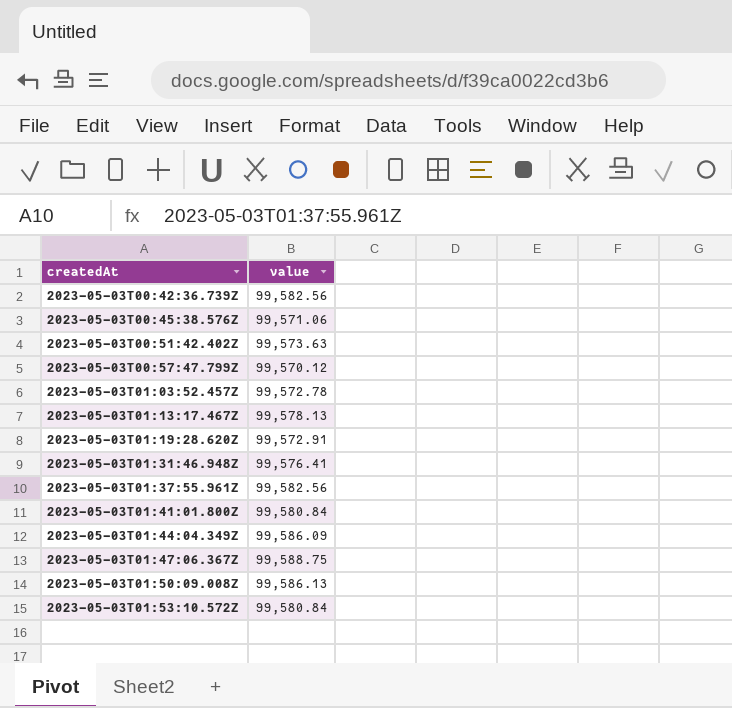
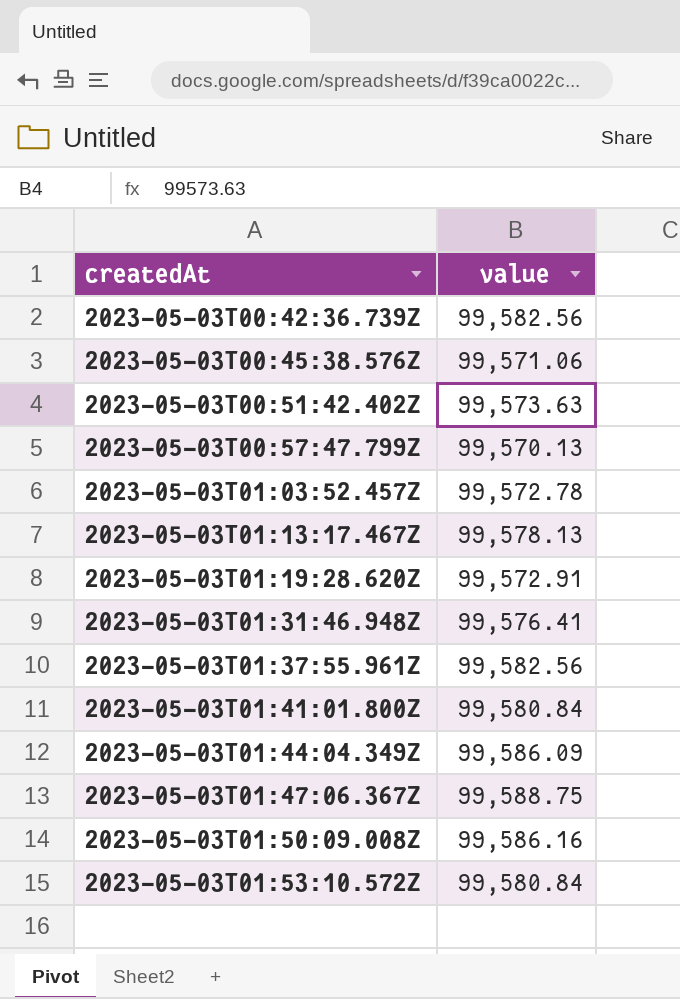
2023-05-03T00:57:47.799Z | value: 99,570.12 -> 99,570.13
2023-05-03T01:50:09.008Z | value: 99,586.13 -> 99,586.16

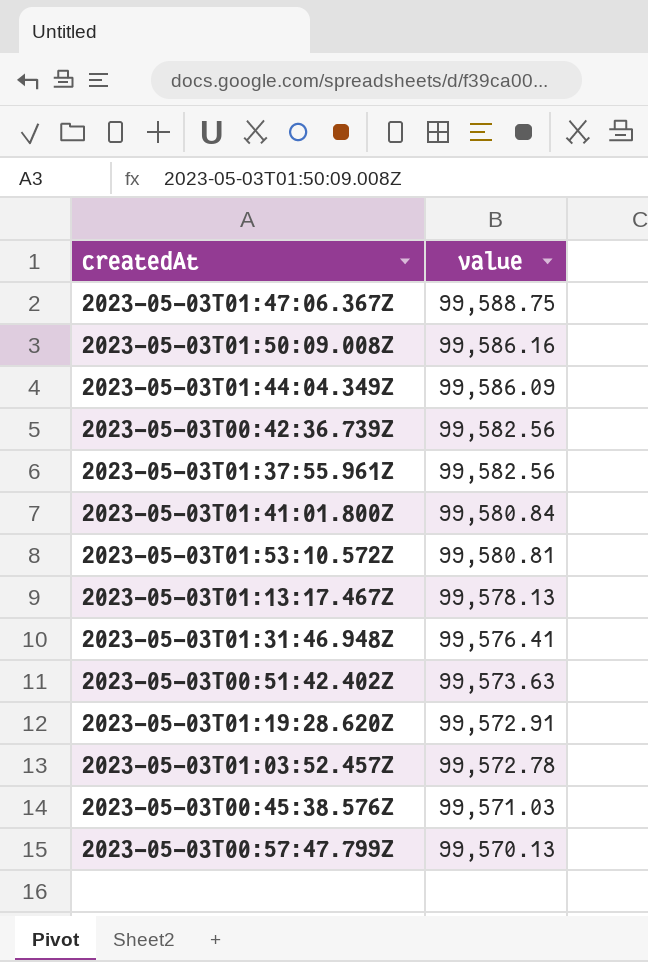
row order: createdAt ascending -> value descending
2023-05-03T01:53:10.572Z | value: 99,580.84 -> 99,580.81
2023-05-03T00:45:38.576Z | value: 99,571.06 -> 99,571.03

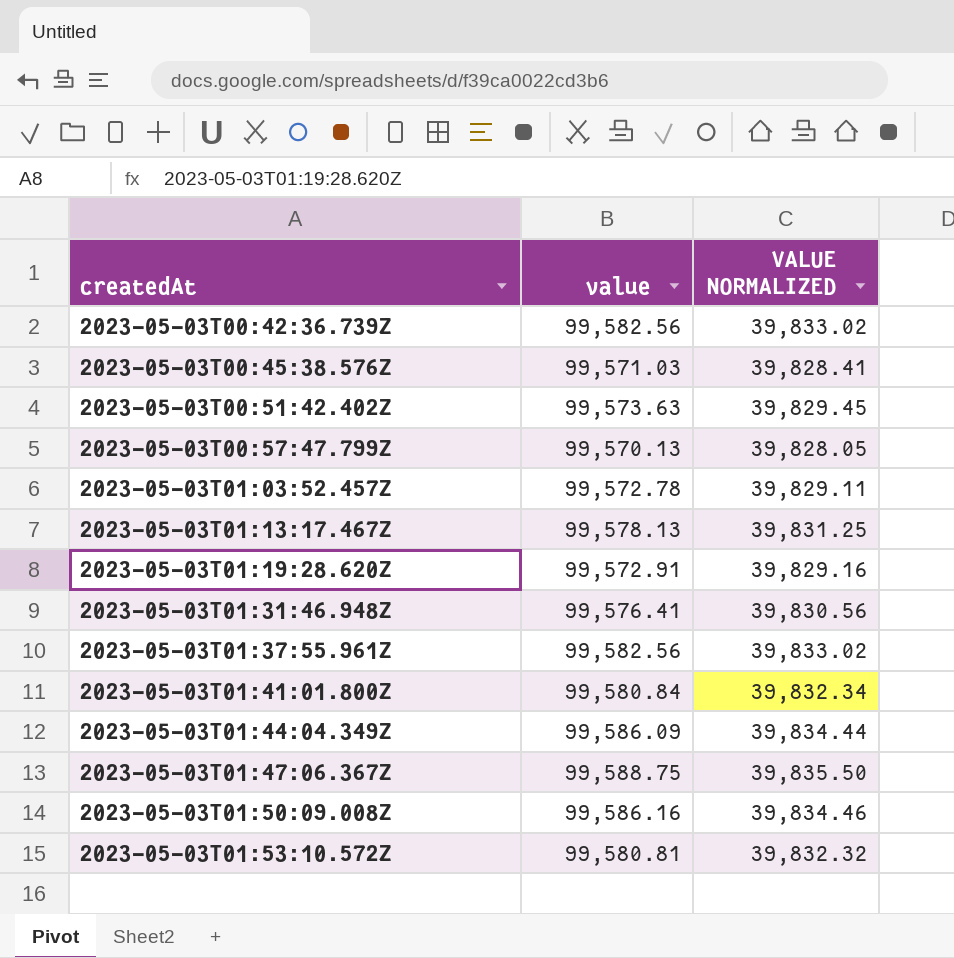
row order: value descending -> createdAt ascending
column VALUE NORMALIZED | formula: none -> [value] * 0.4

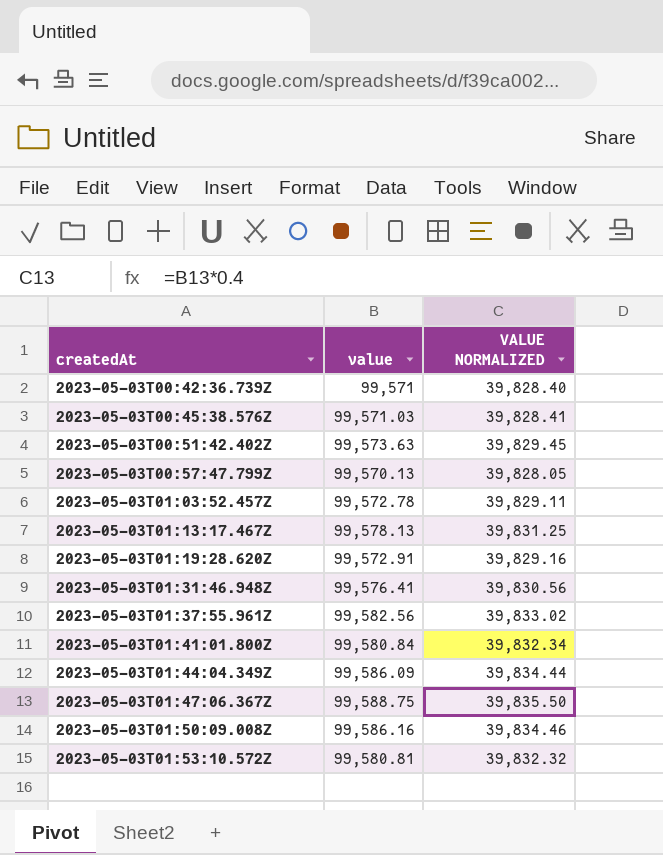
2023-05-03T00:42:36.739Z | value: 99,582.56 -> 99,571
2023-05-03T00:42:36.739Z | VALUE NORMALIZED: 39,833.02 -> 39,828.40

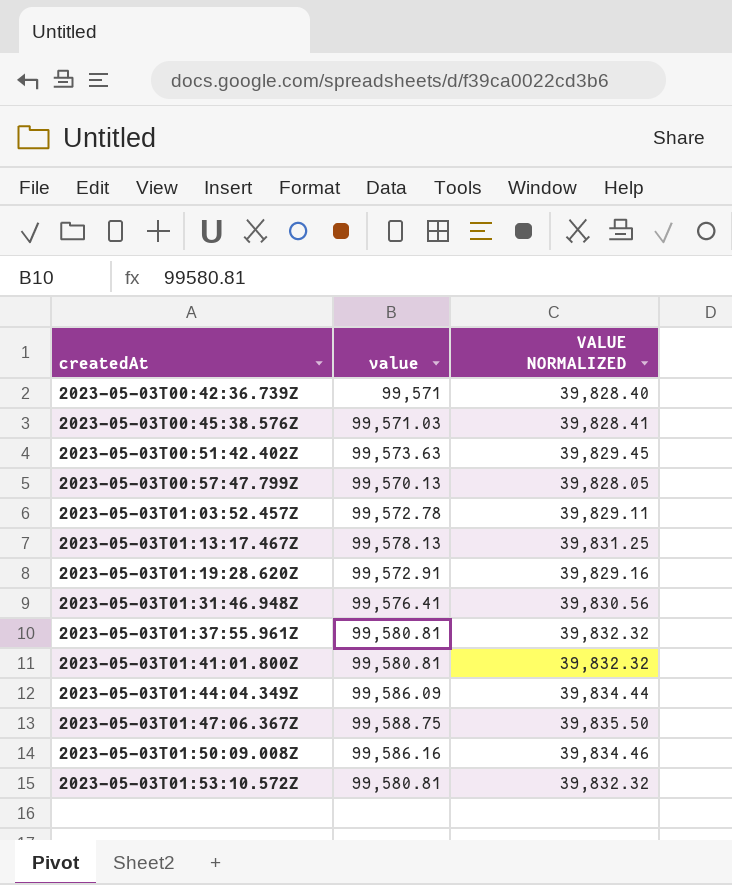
2023-05-03T01:37:55.961Z | value: 99,582.56 -> 99,580.81
2023-05-03T01:37:55.961Z | VALUE NORMALIZED: 39,833.02 -> 39,832.32
2023-05-03T01:41:01.800Z | value: 99,580.84 -> 99,580.81
2023-05-03T01:41:01.800Z | VALUE NORMALIZED: 39,832.34 -> 39,832.32

